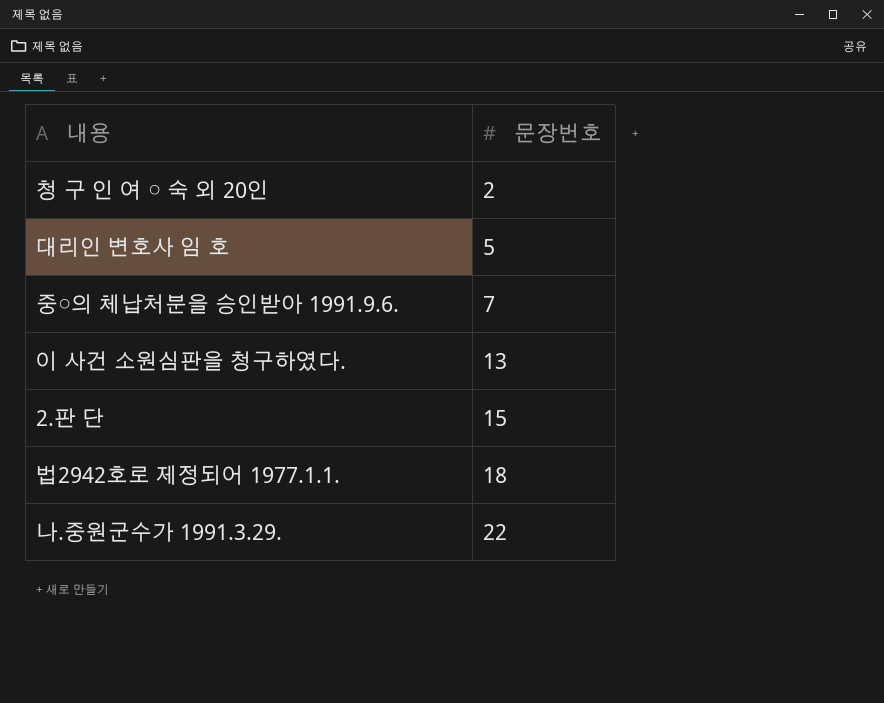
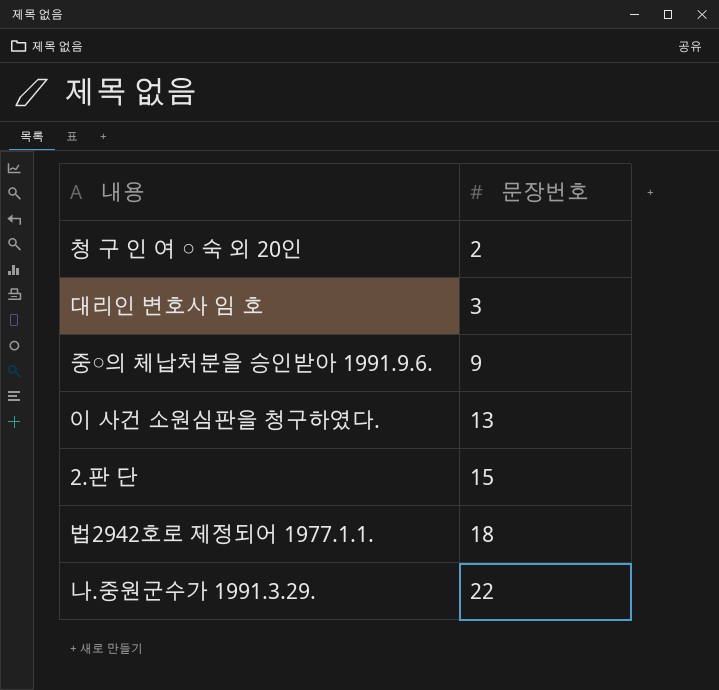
대리인 변호사 임 호 | 문장번호: 5 -> 3
중○의 체납처분을 승인받아 1991.9.6. | 문장번호: 7 -> 9

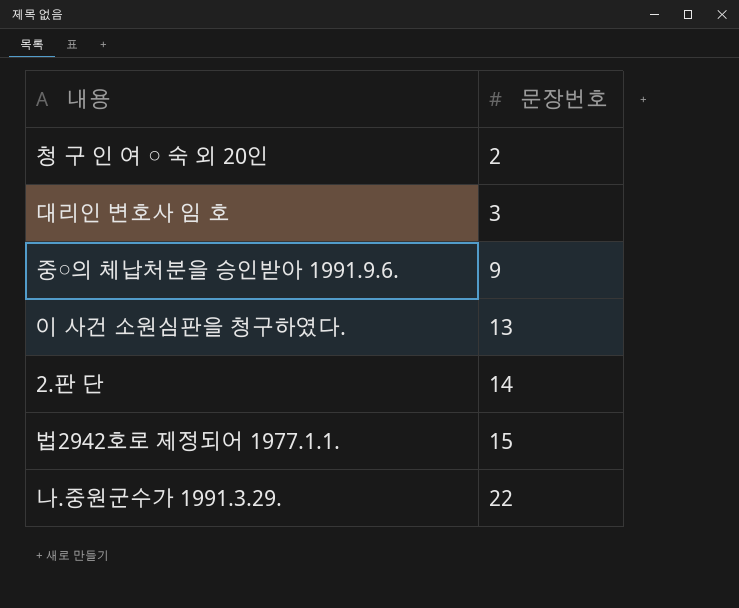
2.판 단 | 문장번호: 15 -> 14
법2942호로 제정되어 1977.1.1. | 문장번호: 18 -> 15

